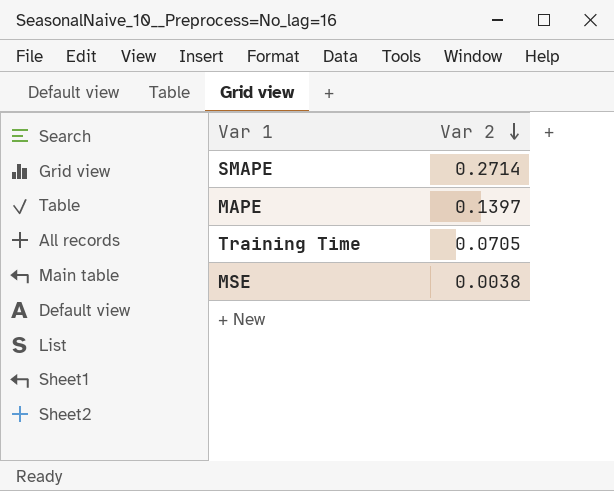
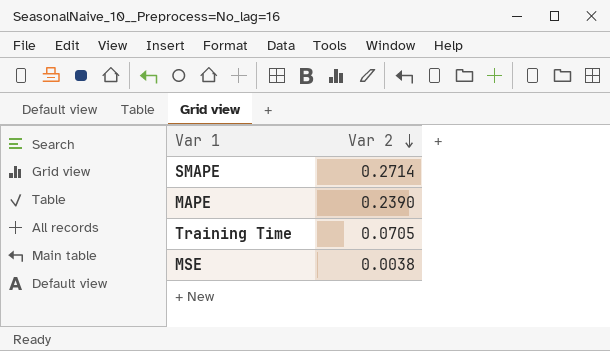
MAPE | Var 2: 0.1397 -> 0.2390

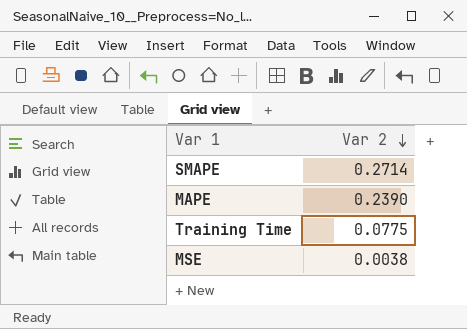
Training Time | Var 2: 0.0705 -> 0.0775

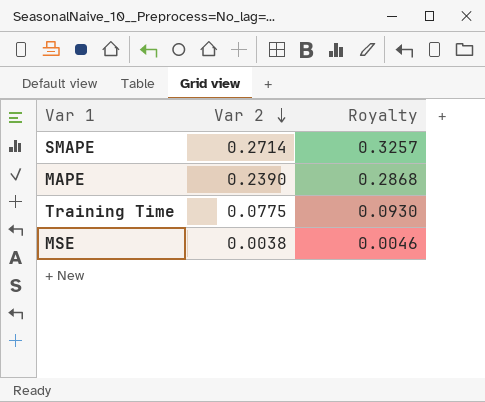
column Royalty | formula: none -> [Var 2] * 1.2

